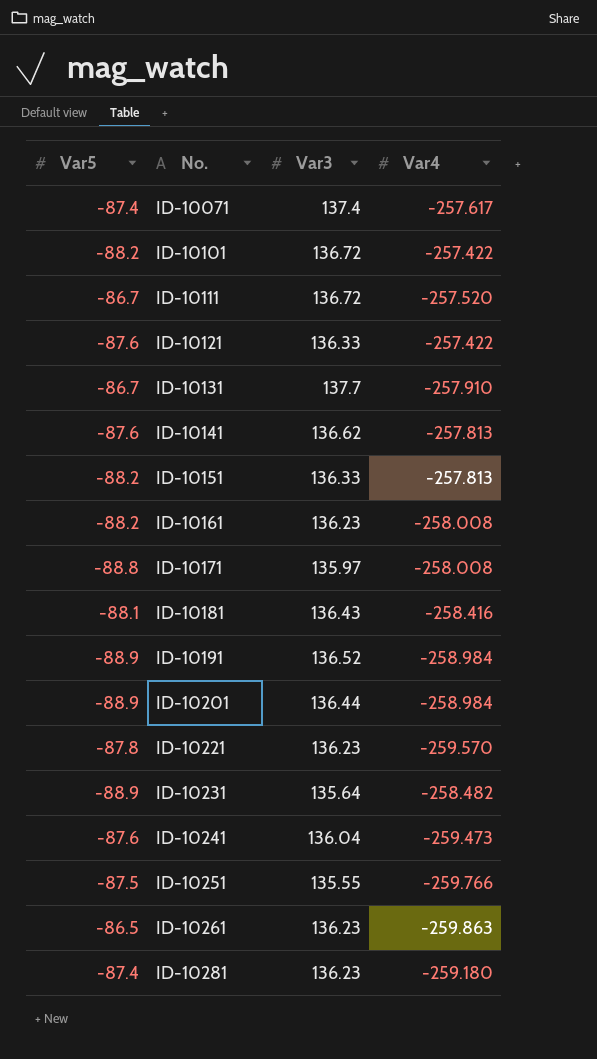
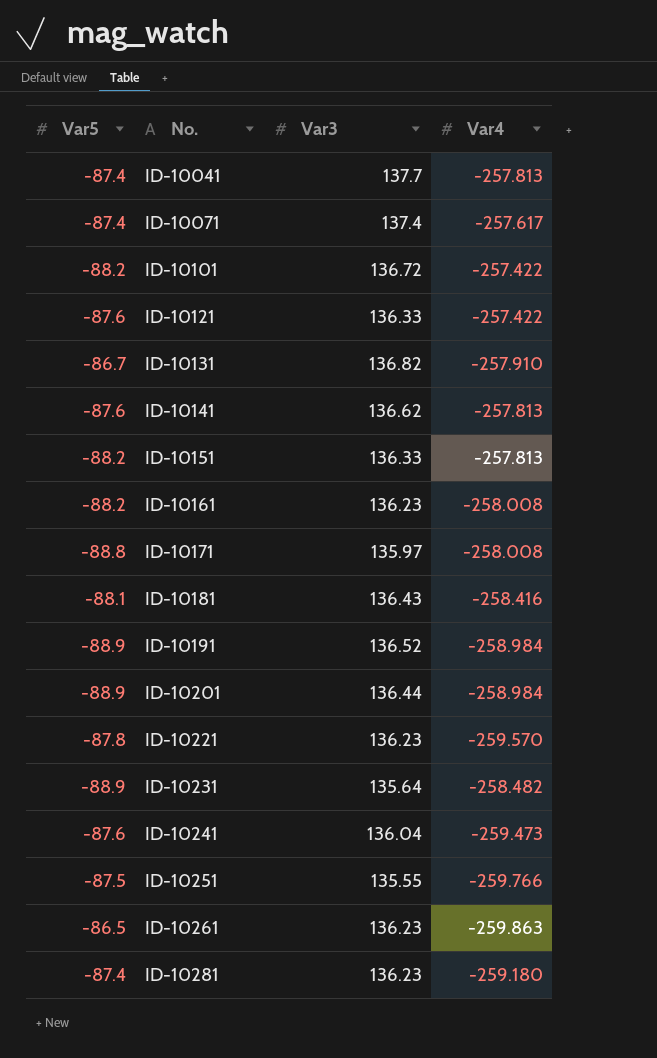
row ID-10111: -86.7 | 136.72 | -257.520 -> none
row ID-10041: none -> -87.4 | 137.7 | -257.813
ID-10131 | Var3: 137.7 -> 136.82

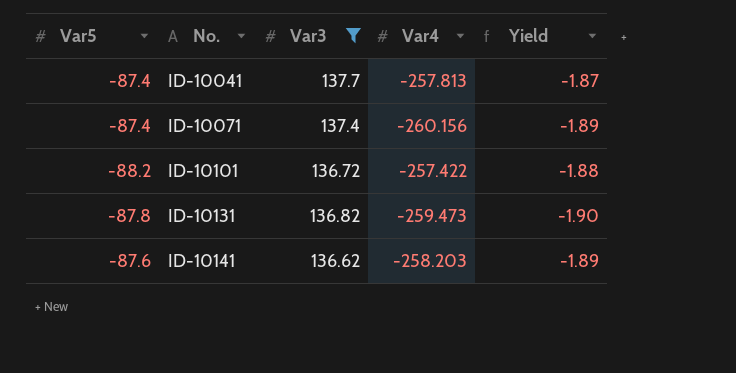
filter: none -> Var3 >= 136.62
column Yield | formula: none -> [Var4] / [Var3]
ID-10071 | Var4: -257.617 -> -260.156
ID-10131 | Var5: -86.7 -> -87.8
ID-10131 | Var4: -257.910 -> -259.473
ID-10141 | Var4: -257.813 -> -258.203

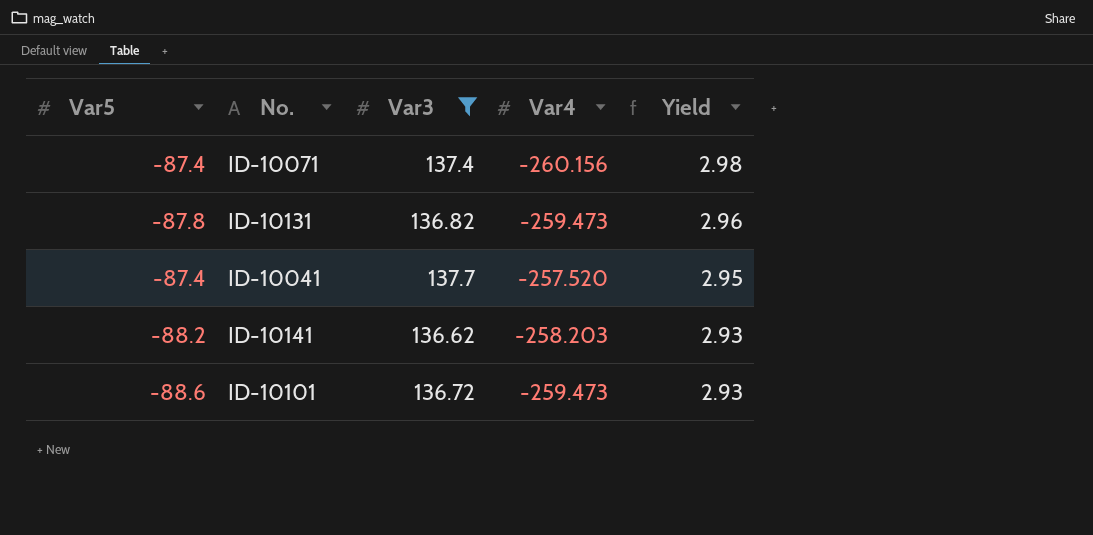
row order: No. ascending -> Yield descending
column Yield | formula: [Var4] / [Var3] -> [Var4] / [Var5]
ID-10041 | Var4: -257.813 -> -257.520
ID-10141 | Var5: -87.6 -> -88.2
ID-10101 | Var5: -88.2 -> -88.6
ID-10101 | Var4: -257.422 -> -259.473

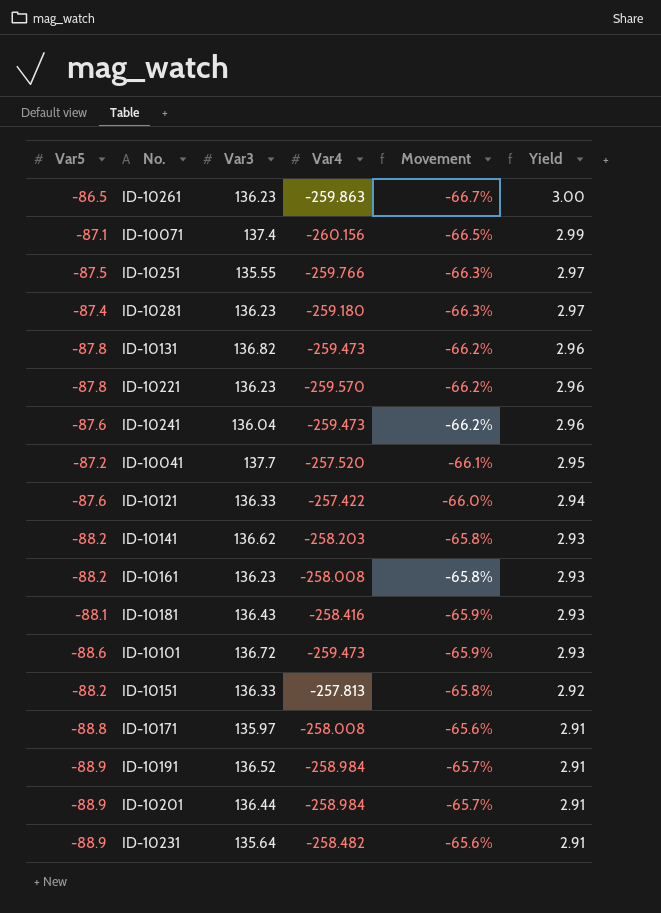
filter: Var3 >= 136.62 -> none
column Movement | formula: none -> ([Var5] - [Var4]) / [Var4]
ID-10071 | Var5: -87.4 -> -87.1
ID-10071 | Yield: 2.98 -> 2.99
ID-10041 | Var5: -87.4 -> -87.2

